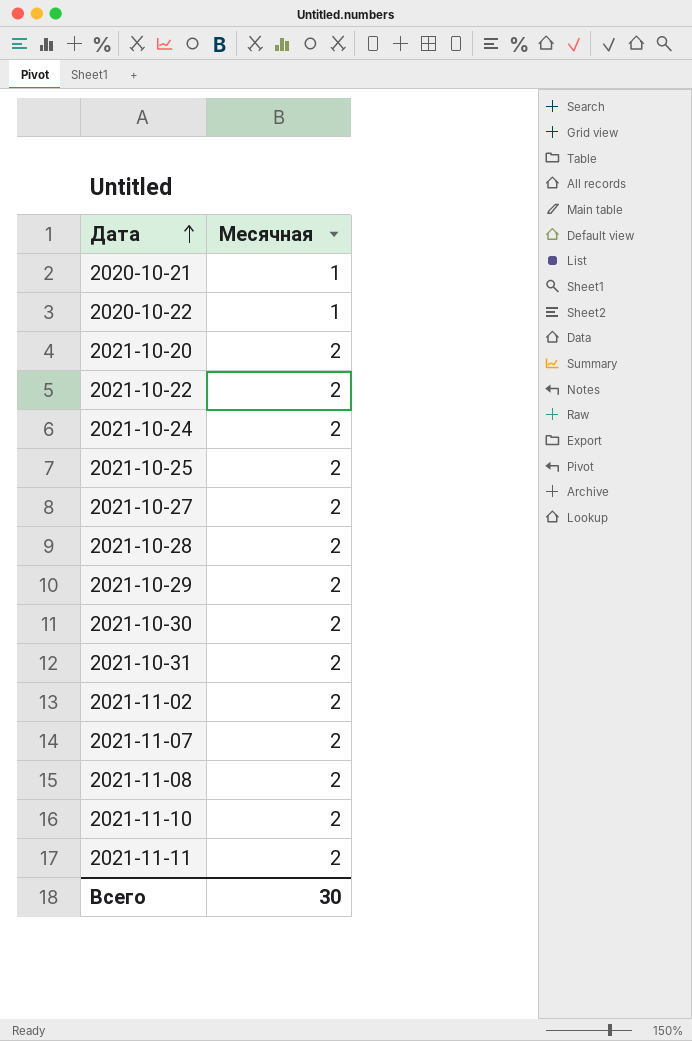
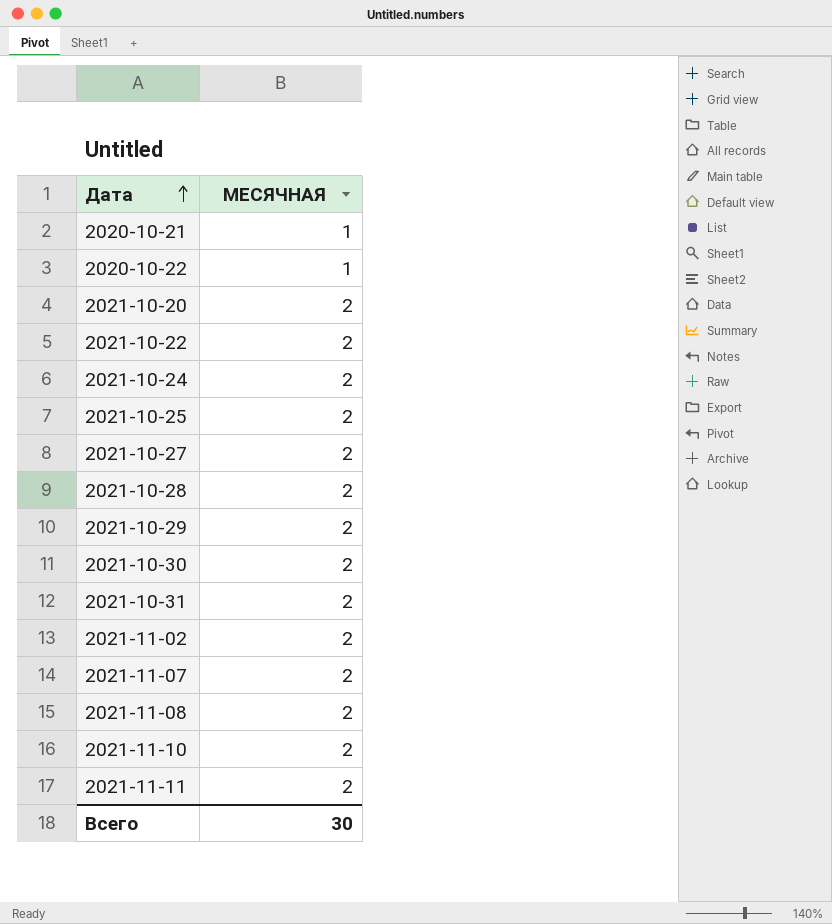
column name: Месячная -> МЕСЯЧНАЯ

